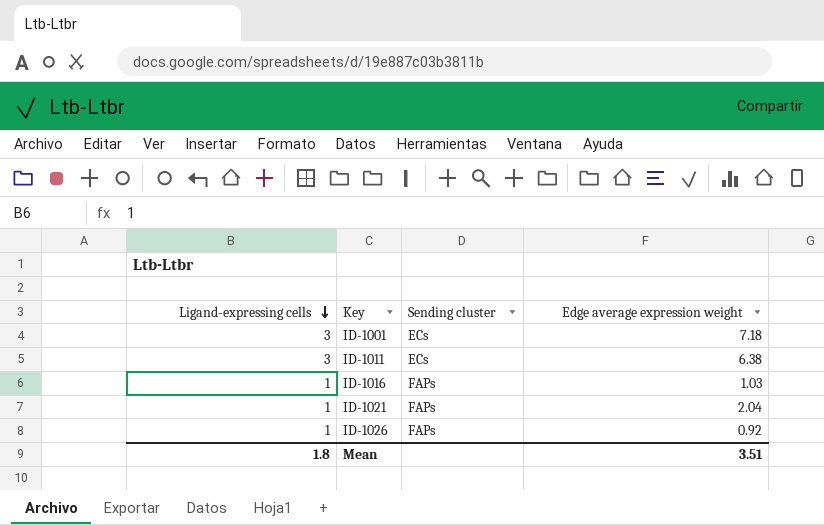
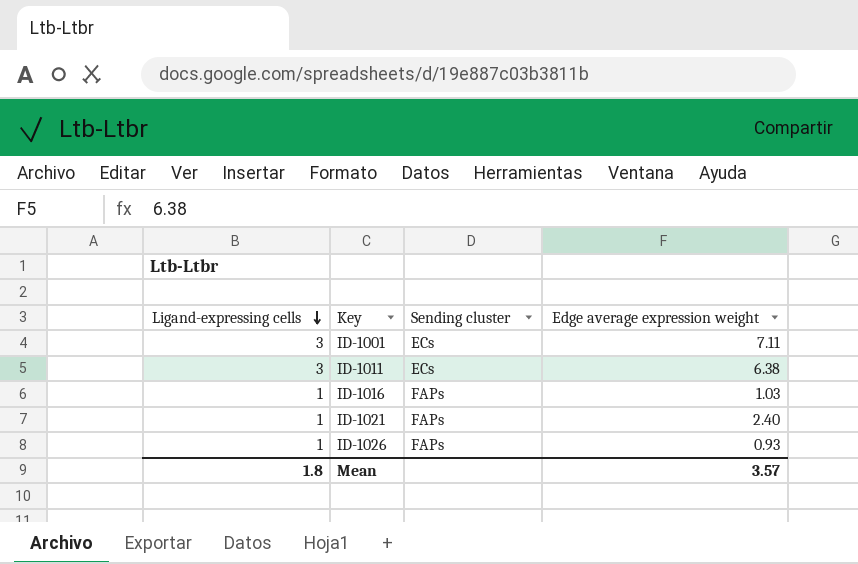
ID-1001 | Edge average expression weight: 7.18 -> 7.11
ID-1021 | Edge average expression weight: 2.04 -> 2.40
ID-1026 | Edge average expression weight: 0.92 -> 0.93
Mean | Edge average expression weight: 3.51 -> 3.57

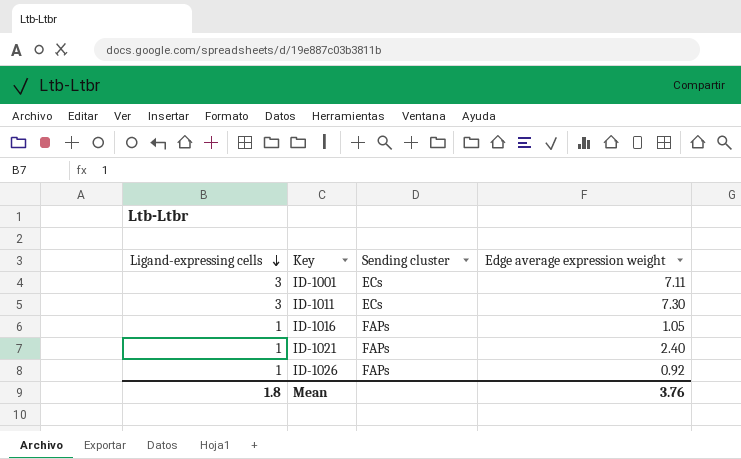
ID-1011 | Edge average expression weight: 6.38 -> 7.30
ID-1016 | Edge average expression weight: 1.03 -> 1.05
ID-1026 | Edge average expression weight: 0.93 -> 0.92
Mean | Edge average expression weight: 3.57 -> 3.76

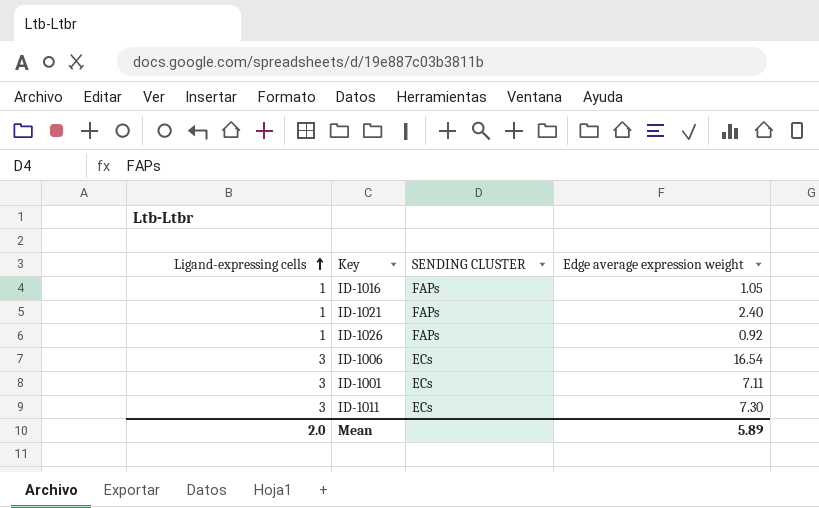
row order: Ligand-expressing cells descending -> Ligand-expressing cells ascending
column name: Sending cluster -> SENDING CLUSTER
row ID-1006: none -> 3 | ECs | 16.54
Mean | Ligand-expressing cells: 1.8 -> 2.0
Mean | Edge average expression weight: 3.76 -> 5.89

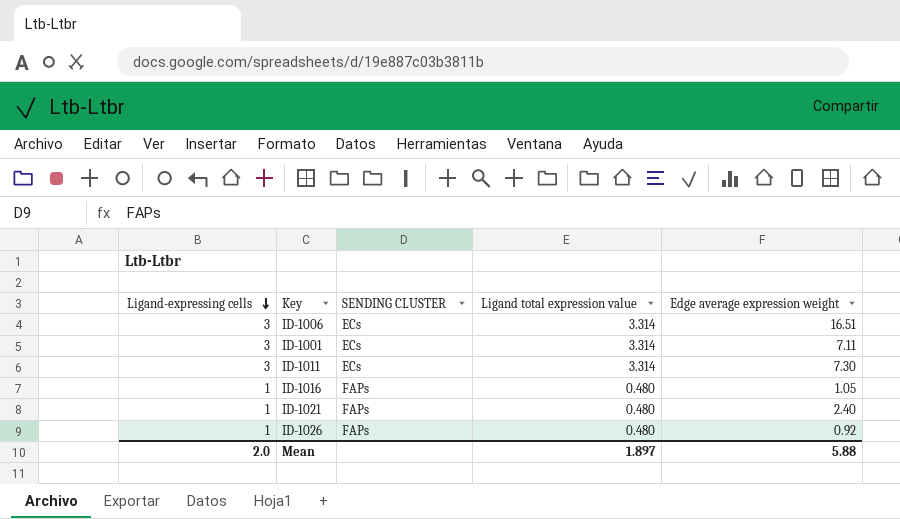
row order: Ligand-expressing cells ascending -> Ligand-expressing cells descending
column Ligand total expression value | position: none -> 4
ID-1006 | Edge average expression weight: 16.54 -> 16.51
Mean | Edge average expression weight: 5.89 -> 5.88

